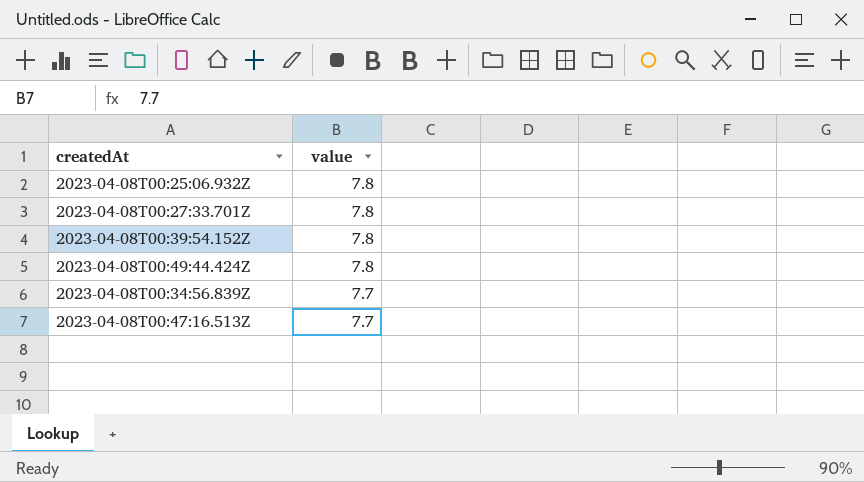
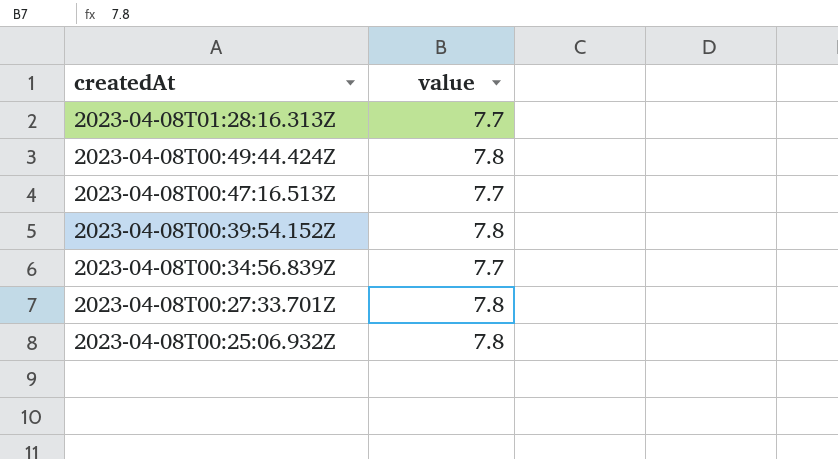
row order: value descending -> createdAt descending
row 2023-04-08T01:28:16.313Z: none -> 7.7

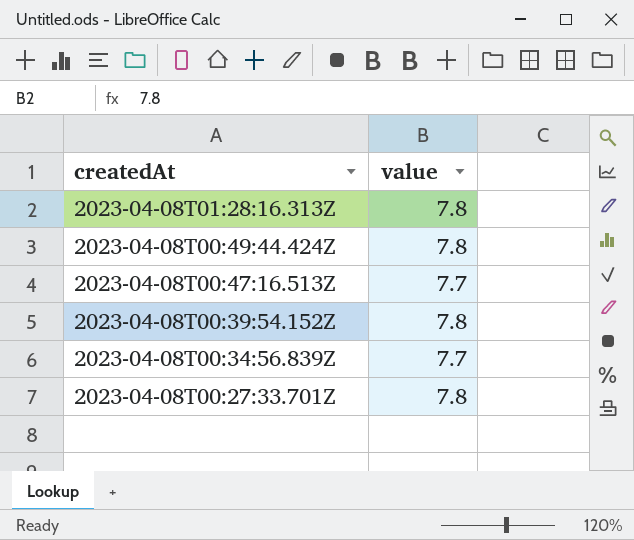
row 2023-04-08T00:25:06.932Z: 7.8 -> none
2023-04-08T01:28:16.313Z | value: 7.7 -> 7.8

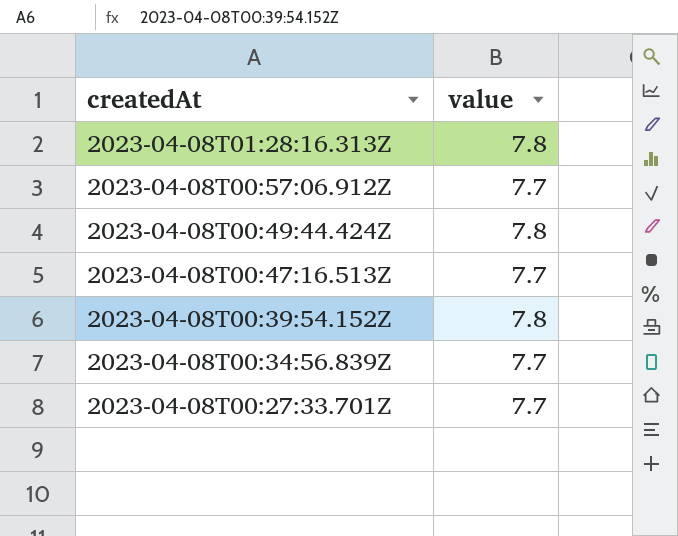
row 2023-04-08T00:57:06.912Z: none -> 7.7
2023-04-08T00:27:33.701Z | value: 7.8 -> 7.7

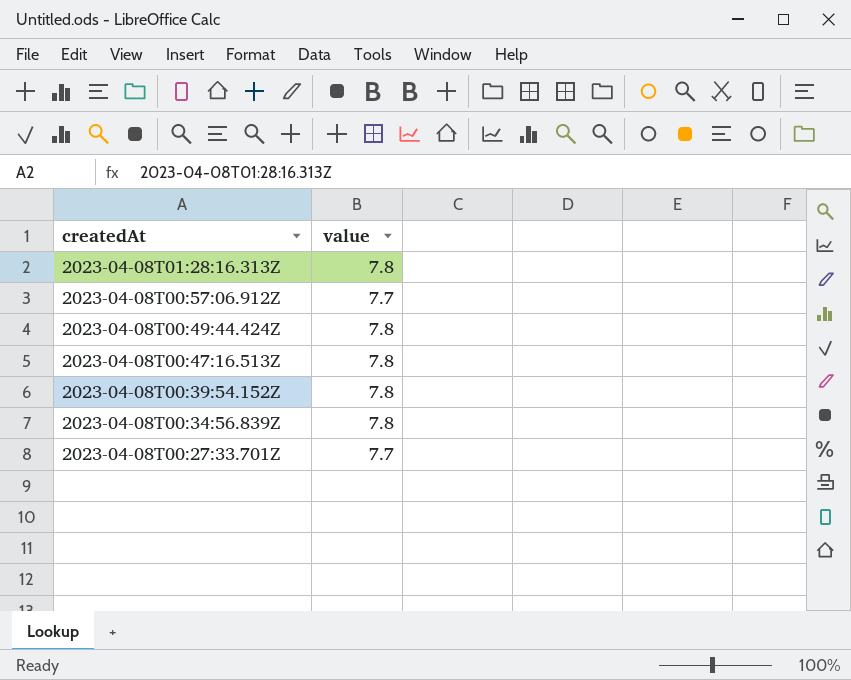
2023-04-08T00:47:16.513Z | value: 7.7 -> 7.8
2023-04-08T00:34:56.839Z | value: 7.7 -> 7.8

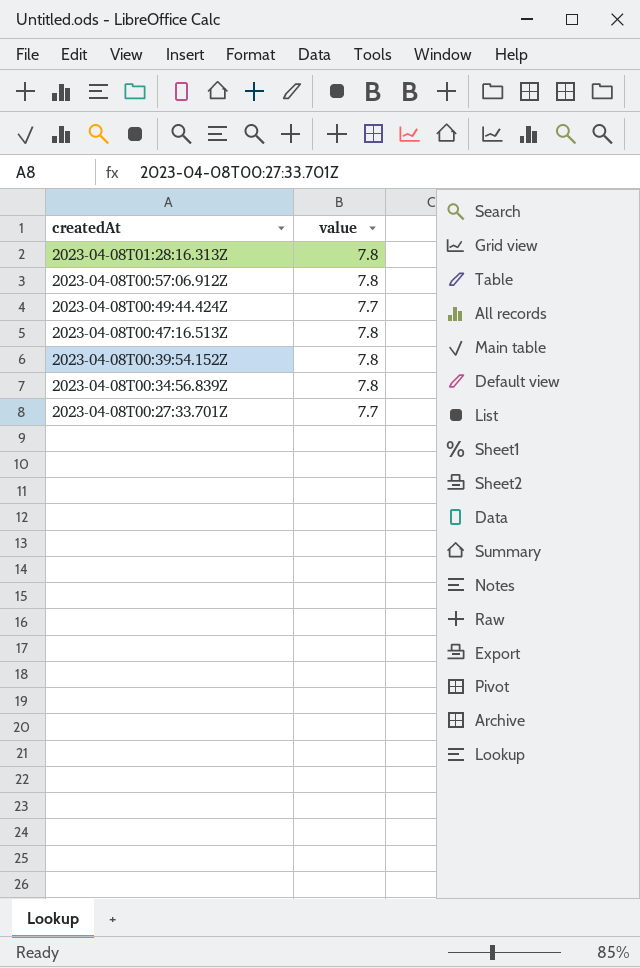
2023-04-08T00:57:06.912Z | value: 7.7 -> 7.8
2023-04-08T00:49:44.424Z | value: 7.8 -> 7.7

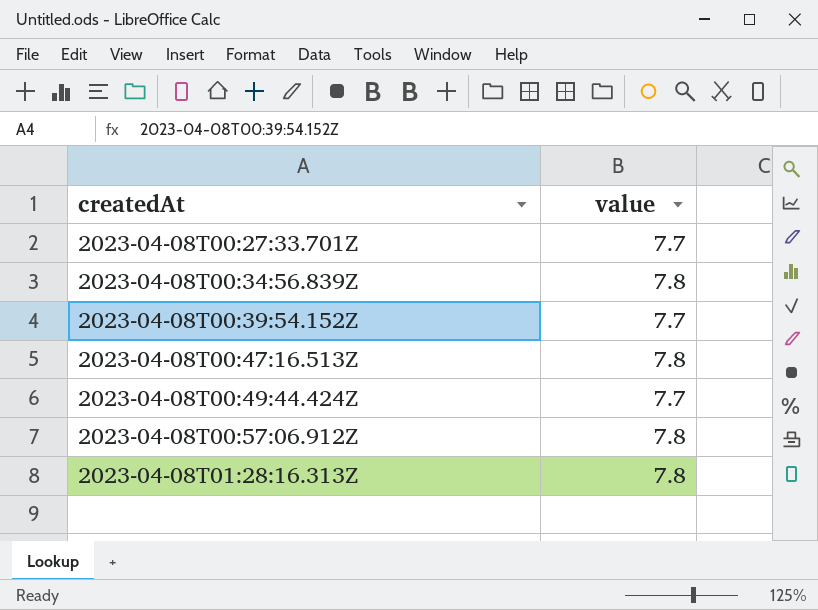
row order: createdAt descending -> createdAt ascending
2023-04-08T00:39:54.152Z | value: 7.8 -> 7.7

